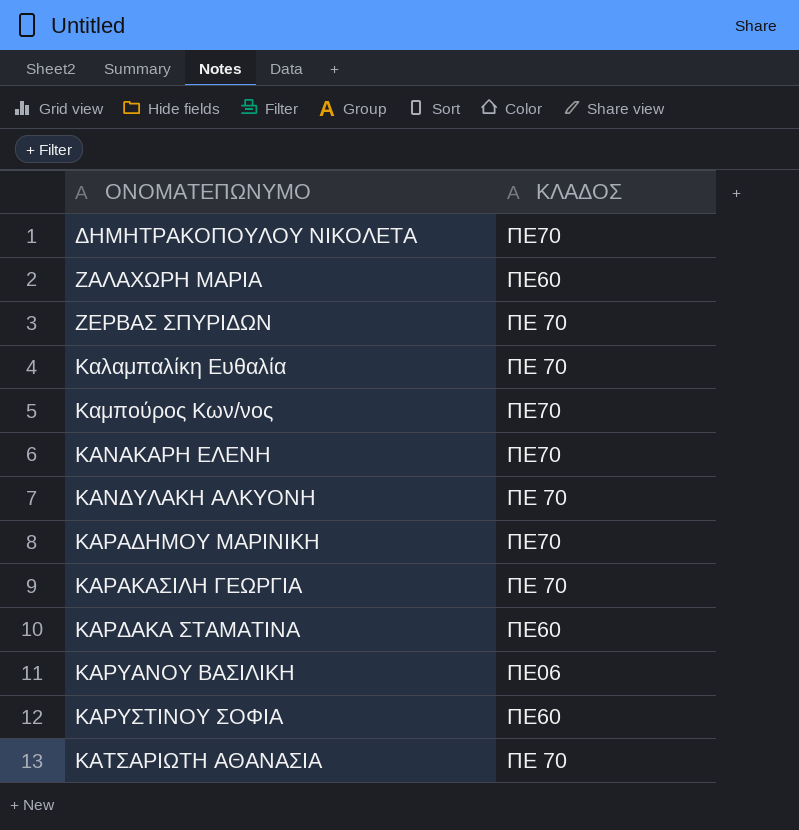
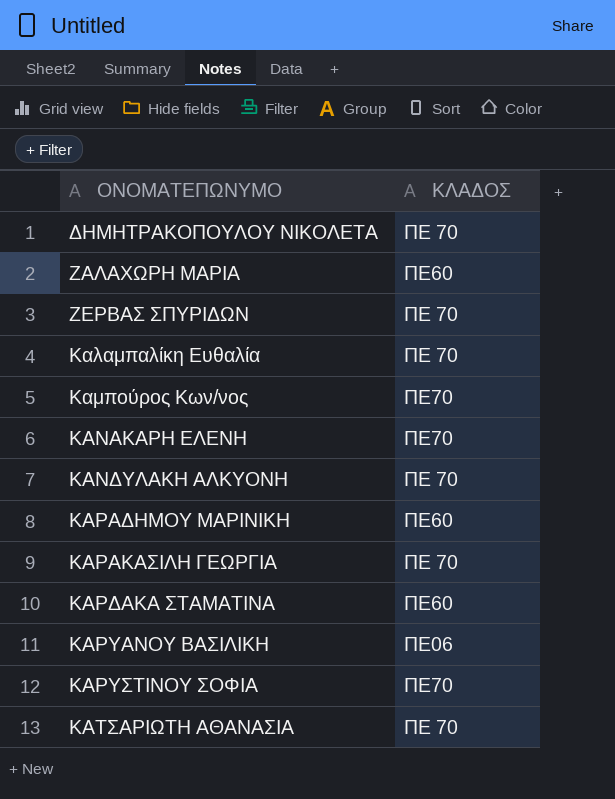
ΔΗΜΗΤΡΑΚΟΠΟΥΛΟΥ ΝΙΚΟΛΕΤΑ | ΚΛΑΔΟΣ: ΠΕ70 -> ΠΕ 70
ΚΑΡΑΔΗΜΟΥ ΜΑΡΙΝΙΚΗ | ΚΛΑΔΟΣ: ΠΕ70 -> ΠΕ60
ΚΑΡΥΣΤΙΝΟΥ ΣΟΦΙΑ | ΚΛΑΔΟΣ: ΠΕ60 -> ΠΕ70

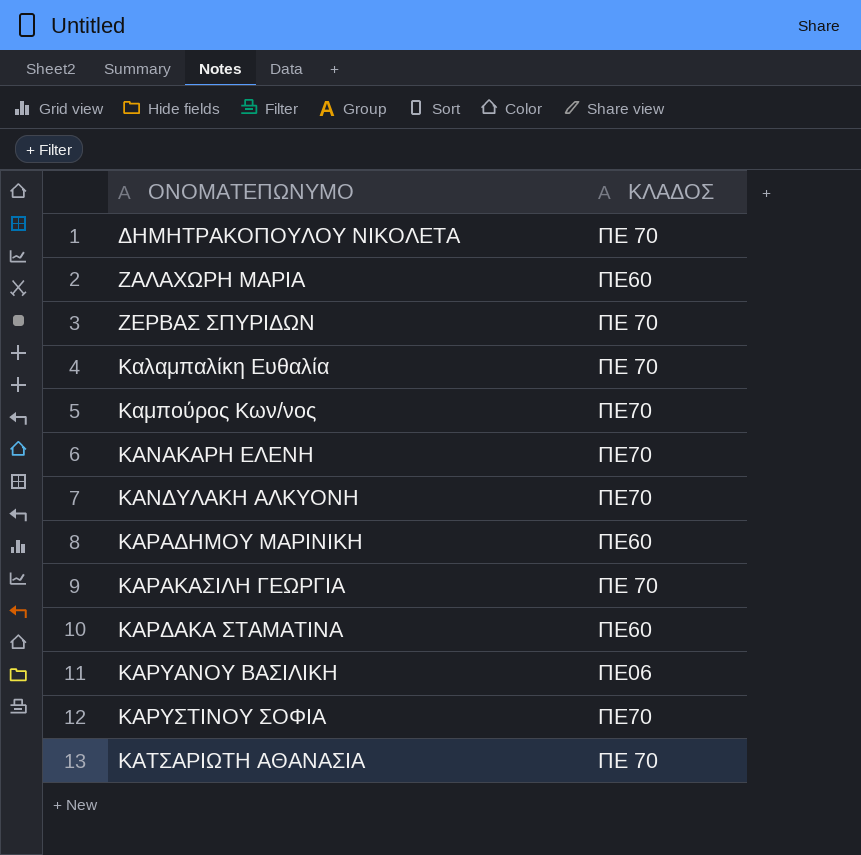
ΚΑΝΔΥΛΑΚΗ ΑΛΚΥΟΝΗ | ΚΛΑΔΟΣ: ΠΕ 70 -> ΠΕ70

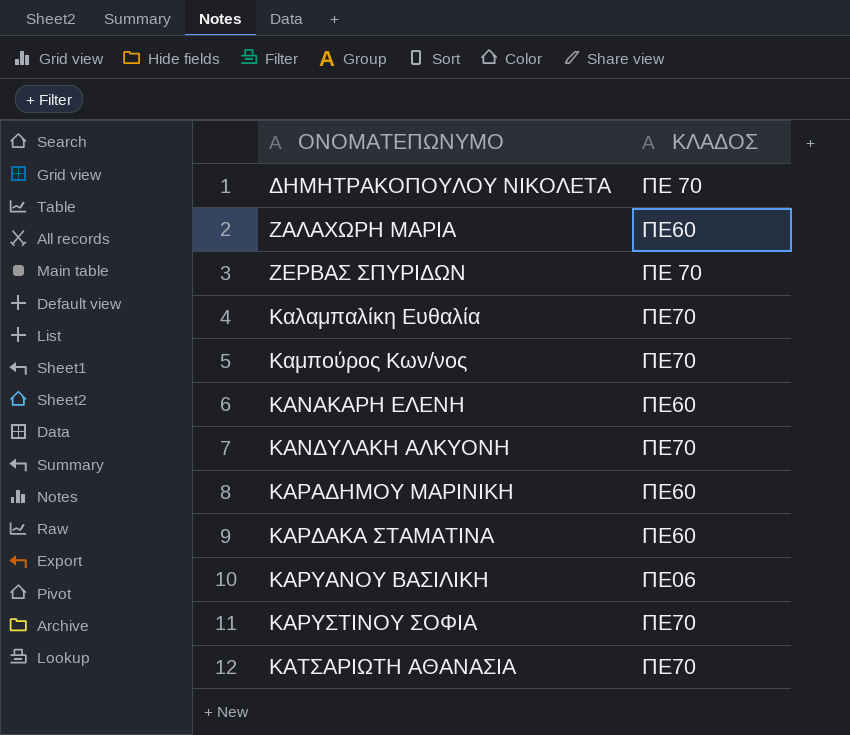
row ΚΑΡΑΚΑΣΙΛΗ ΓΕΩΡΓΙΑ: ΠΕ 70 -> none
Καλαμπαλίκη Ευθαλία | ΚΛΑΔΟΣ: ΠΕ 70 -> ΠΕ70
ΚΑΝΑΚΑΡΗ ΕΛΕΝΗ | ΚΛΑΔΟΣ: ΠΕ70 -> ΠΕ60
ΚΑΤΣΑΡΙΩΤΗ ΑΘΑΝΑΣΙΑ | ΚΛΑΔΟΣ: ΠΕ 70 -> ΠΕ70

